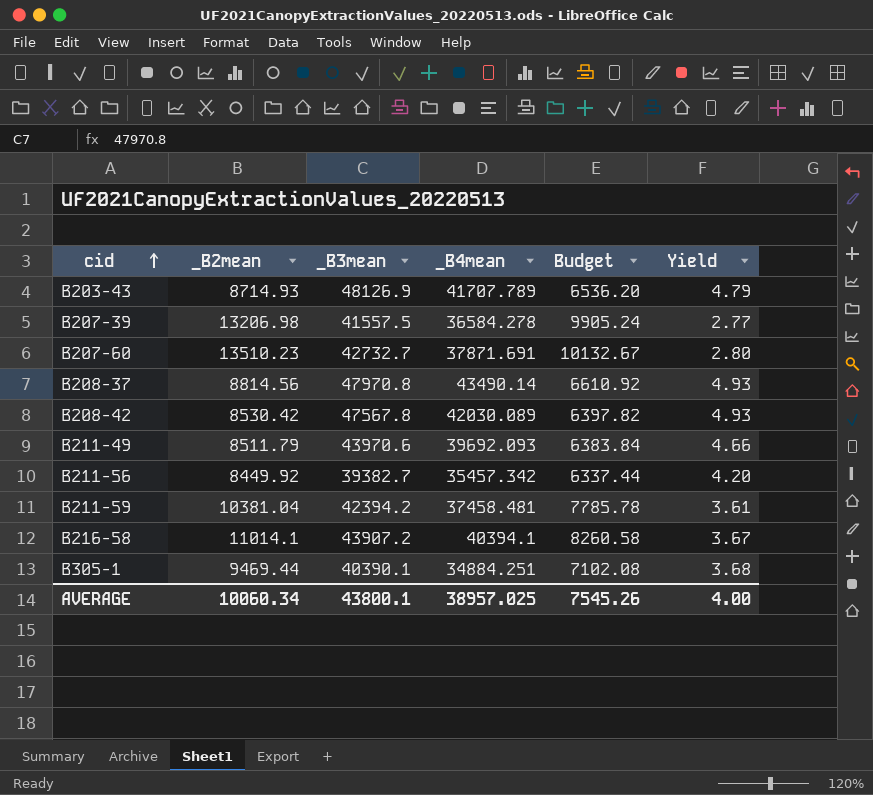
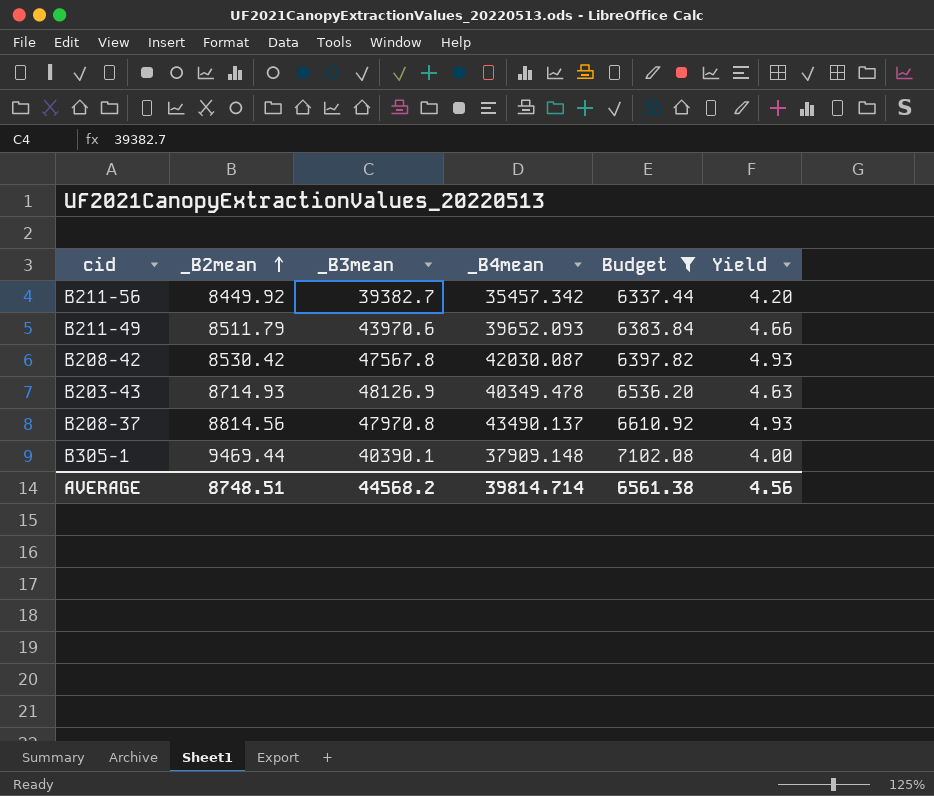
filter: none -> Budget <= 7102.08
row order: cid ascending -> _B2mean ascending
B211-49 | _B4mean: 39692.093 -> 39652.093
B208-42 | _B4mean: 42030.089 -> 42030.087
B203-43 | _B4mean: 41707.789 -> 40349.478
B203-43 | Yield: 4.79 -> 4.63
B208-37 | _B4mean: 43490.14 -> 43490.137
B305-1 | _B4mean: 34884.251 -> 37909.148
B305-1 | Yield: 3.68 -> 4.00
AVERAGE | _B2mean: 10060.34 -> 8748.51
AVERAGE | _B3mean: 43800.1 -> 44568.2
AVERAGE | _B4mean: 38957.025 -> 39814.714
AVERAGE | Budget: 7545.26 -> 6561.38
AVERAGE | Yield: 4.00 -> 4.56

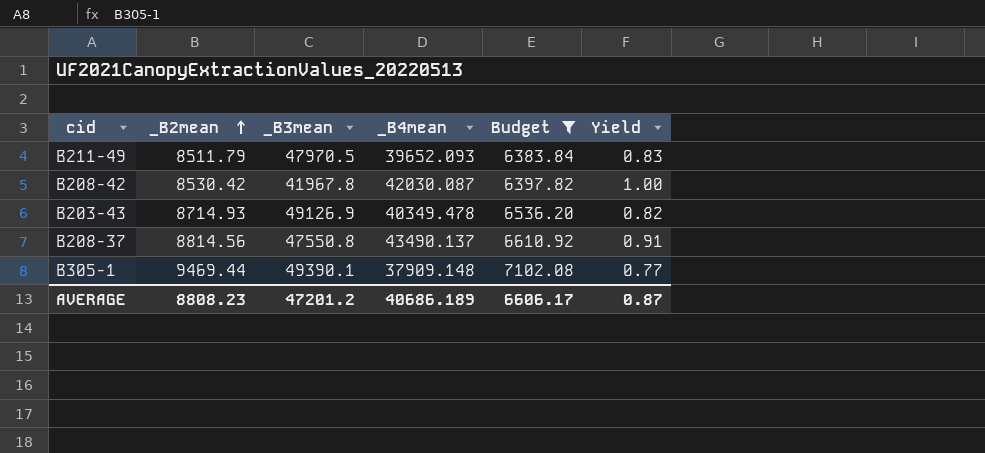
column Yield | formula: [_B4mean] / [_B2mean] -> [_B4mean] / [_B3mean]
row B211-56: 8449.92 | 39382.7 | 35457.342 | 6337.44 | 4.20 -> none
B211-49 | _B3mean: 43970.6 -> 47970.5
B208-42 | _B3mean: 47567.8 -> 41967.8
B203-43 | _B3mean: 48126.9 -> 49126.9
B208-37 | _B3mean: 47970.8 -> 47550.8
B305-1 | _B3mean: 40390.1 -> 49390.1
AVERAGE | _B2mean: 8748.51 -> 8808.23
AVERAGE | _B3mean: 44568.2 -> 47201.2
AVERAGE | _B4mean: 39814.714 -> 40686.189
AVERAGE | Budget: 6561.38 -> 6606.17
AVERAGE | Yield: 4.56 -> 0.87

